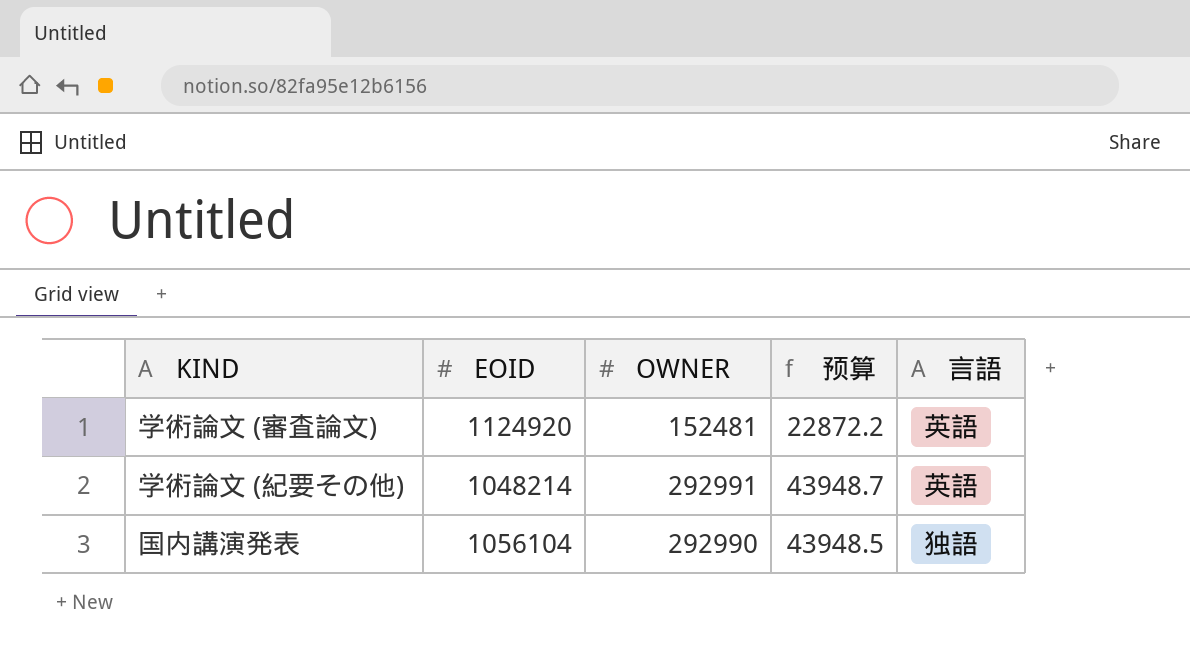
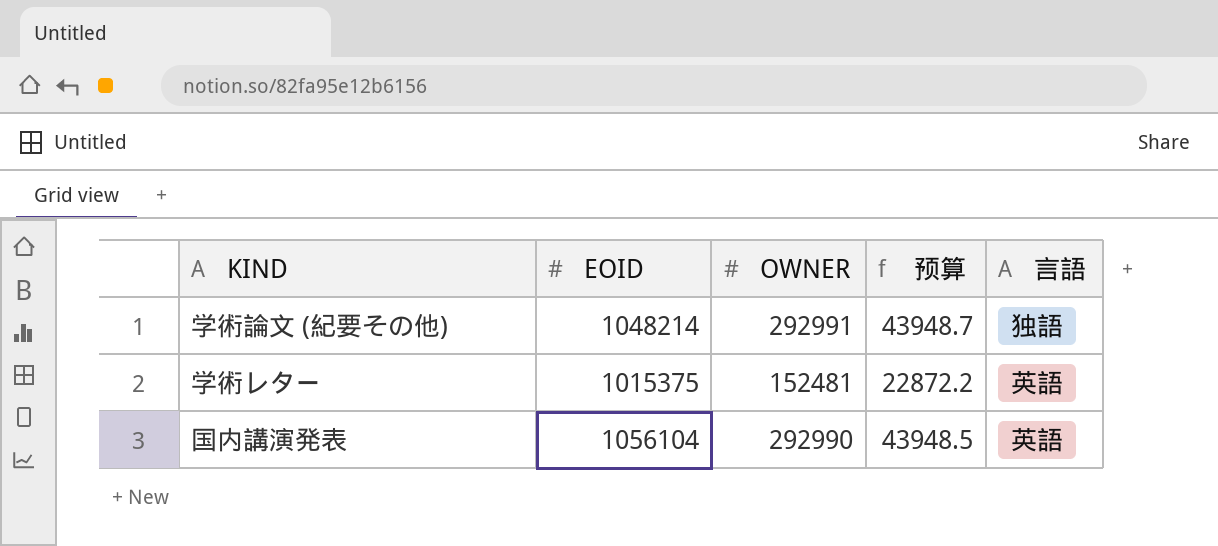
row 学術論文 (審査論文): 1124920 | 152481 | 22872.2 | 英語 -> none
学術論文 (紀要その他) | 言語: 英語 -> 独語
row 学術レター: none -> 1015375 | 152481 | 22872.2 | 英語
国内講演発表 | 言語: 独語 -> 英語

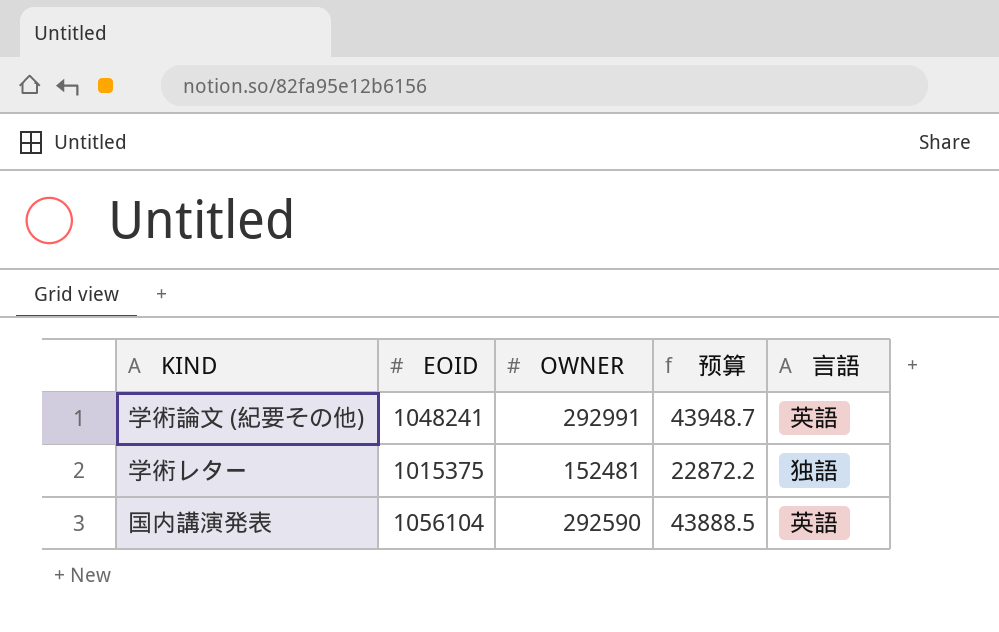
学術論文 (紀要その他) | EOID: 1048214 -> 1048241
学術論文 (紀要その他) | 言語: 独語 -> 英語
学術レター | 言語: 英語 -> 独語
国内講演発表 | OWNER: 292990 -> 292590
国内講演発表 | 预算: 43948.5 -> 43888.5

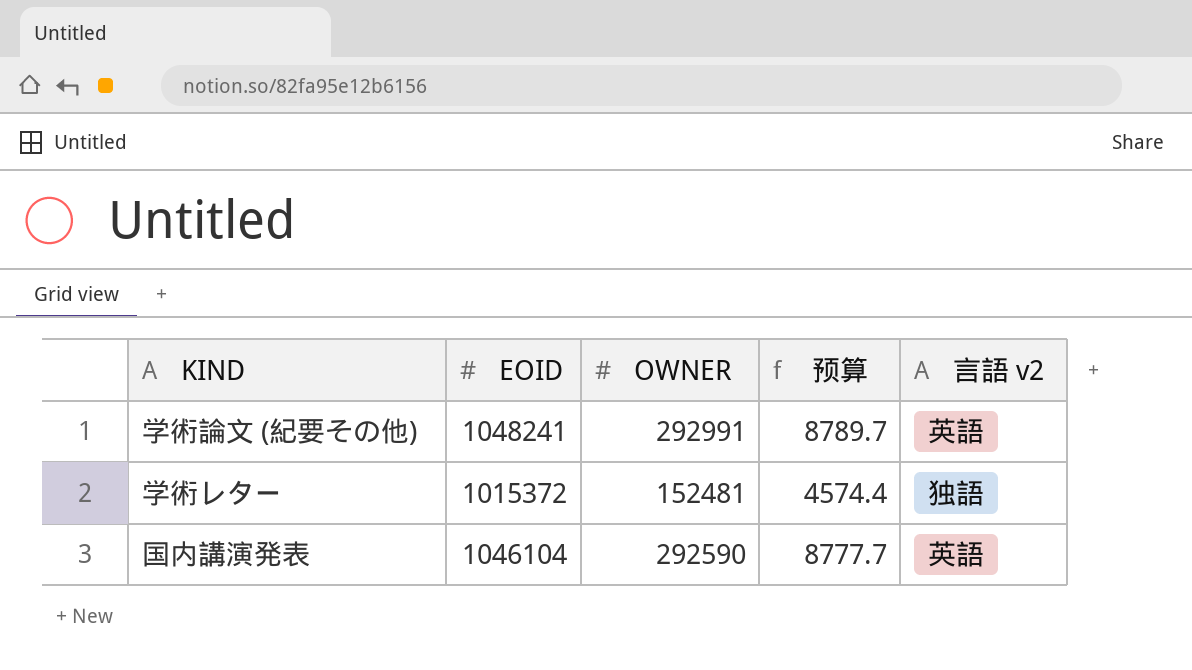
column 预算 | formula: [OWNER] * 0.15 -> [OWNER] * 0.03
column name: 言語 -> 言語 v2
学術レター | EOID: 1015375 -> 1015372
国内講演発表 | EOID: 1056104 -> 1046104

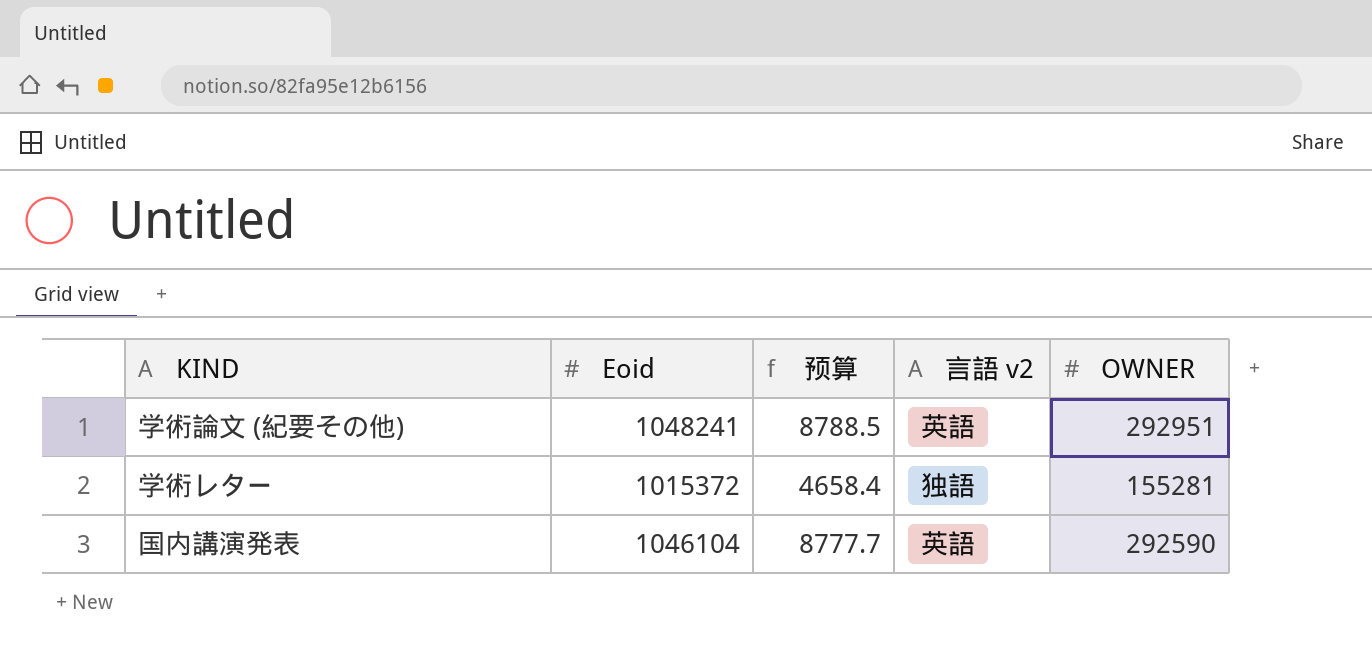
column name: EOID -> Eoid
column OWNER | position: 3 -> 5
学術論文 (紀要その他) | 预算: 8789.7 -> 8788.5
学術論文 (紀要その他) | OWNER: 292991 -> 292951
学術レター | 预算: 4574.4 -> 4658.4
学術レター | OWNER: 152481 -> 155281

